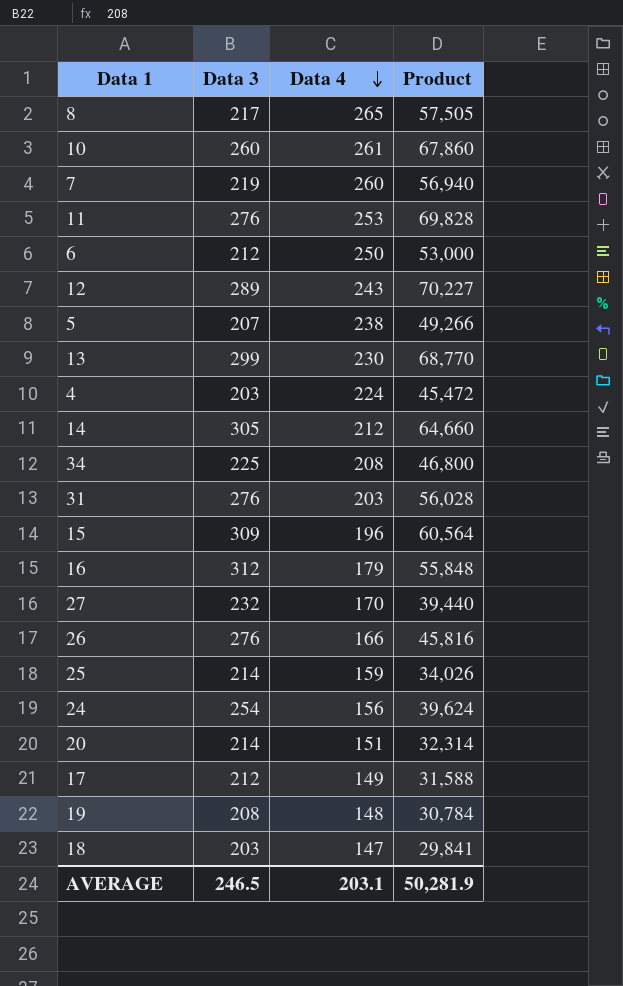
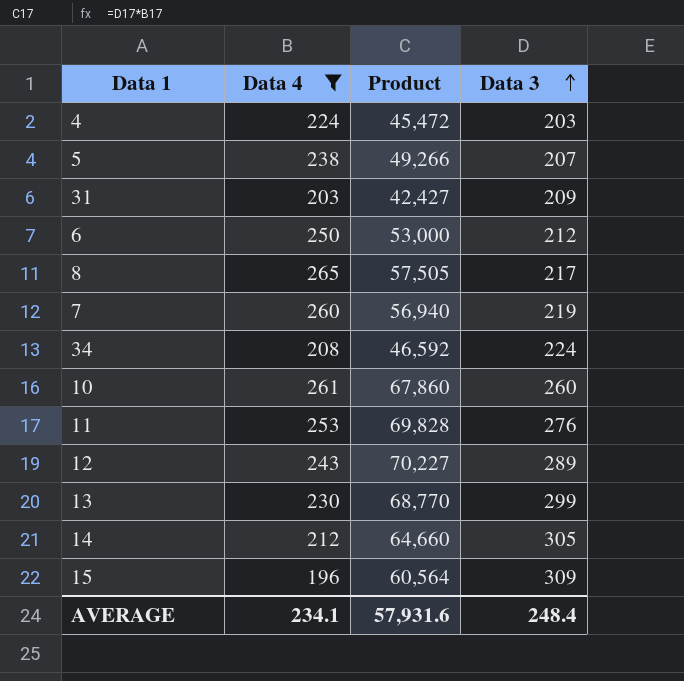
filter: none -> Data 4 >= 196
row order: Data 4 descending -> Data 3 ascending
column Data 3 | position: 2 -> 4
31 | Product: 56,028 -> 42,427
31 | Data 3: 276 -> 209
34 | Product: 46,800 -> 46,592
34 | Data 3: 225 -> 224
AVERAGE | Data 4: 203.1 -> 234.1
AVERAGE | Product: 50,281.9 -> 57,931.6
AVERAGE | Data 3: 246.5 -> 248.4

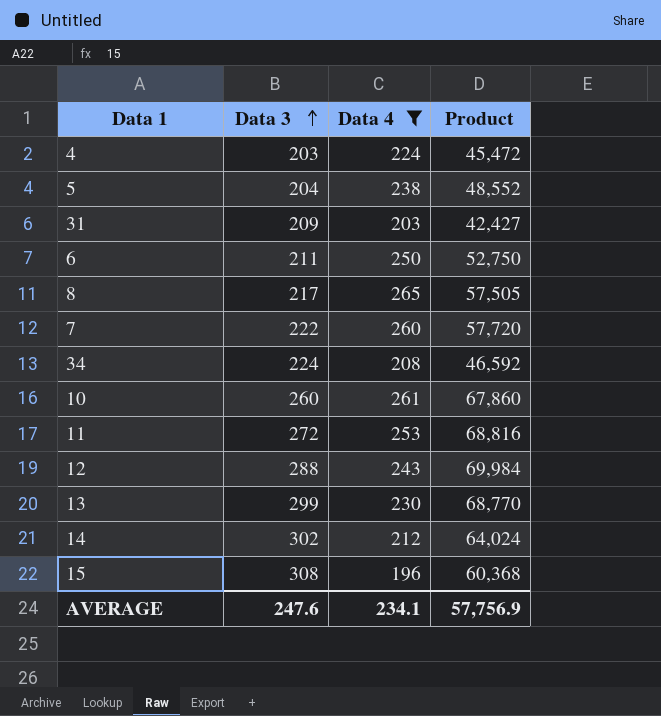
column Data 3 | position: 4 -> 2
5 | Data 3: 207 -> 204
5 | Product: 49,266 -> 48,552
6 | Data 3: 212 -> 211
6 | Product: 53,000 -> 52,750
7 | Data 3: 219 -> 222
7 | Product: 56,940 -> 57,720
11 | Data 3: 276 -> 272
11 | Product: 69,828 -> 68,816
12 | Data 3: 289 -> 288
12 | Product: 70,227 -> 69,984
14 | Data 3: 305 -> 302
14 | Product: 64,660 -> 64,024
15 | Data 3: 309 -> 308
15 | Product: 60,564 -> 60,368
AVERAGE | Data 3: 248.4 -> 247.6
AVERAGE | Product: 57,931.6 -> 57,756.9

